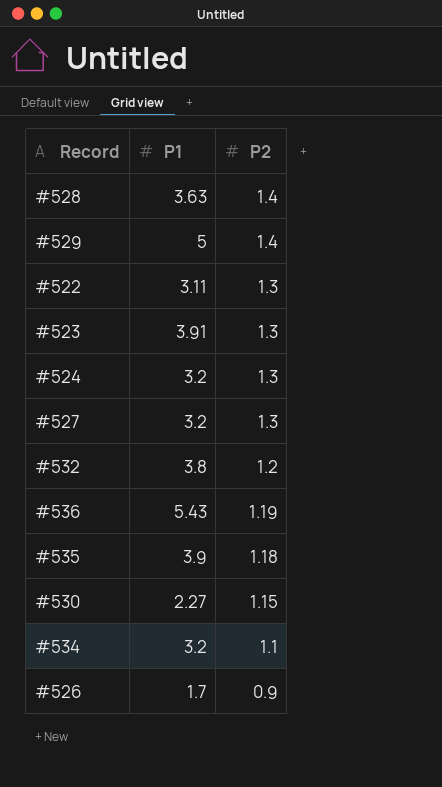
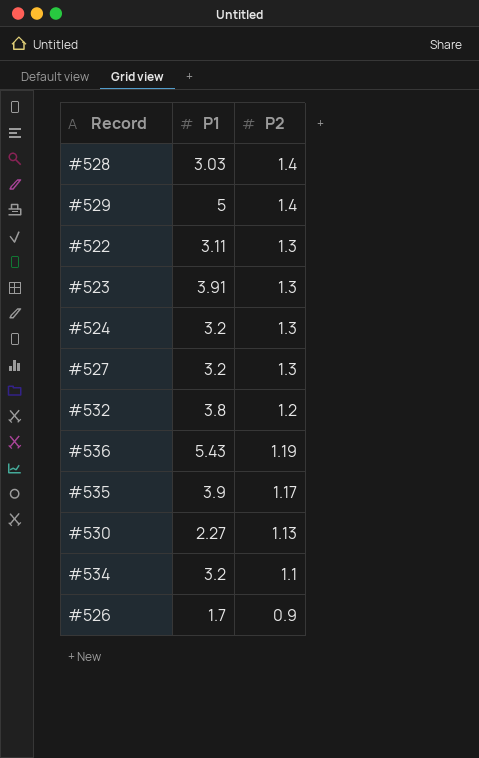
#528 | P1: 3.63 -> 3.03
#535 | P2: 1.18 -> 1.17
#530 | P2: 1.15 -> 1.13

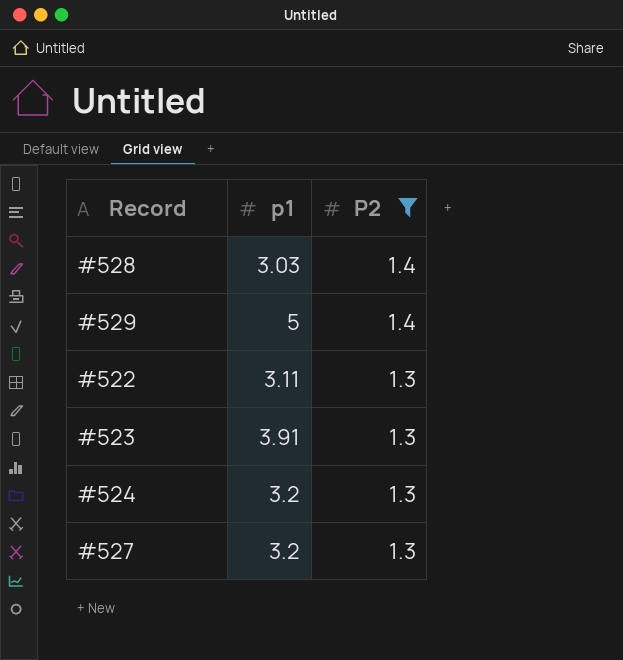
filter: none -> P2 >= 1.3
column name: P1 -> p1

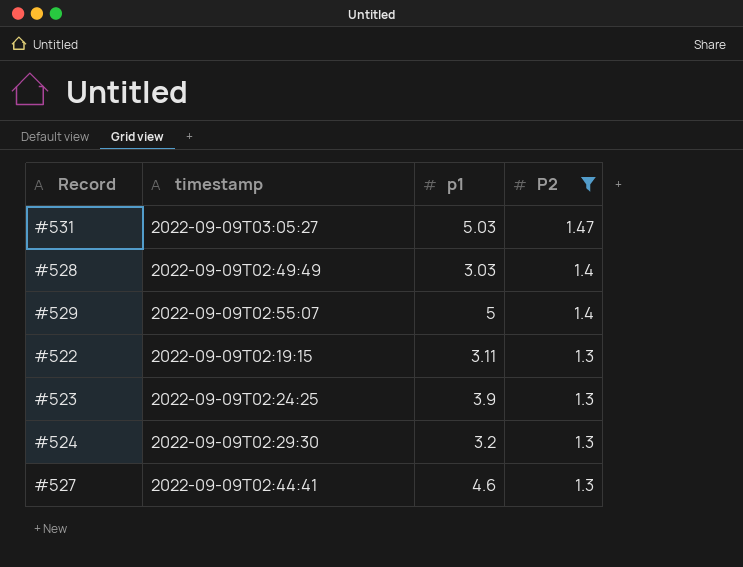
column timestamp | position: none -> 2
row #531: none -> 2022-09-09T03:05:27 | 5.03 | 1.47
#523 | p1: 3.91 -> 3.9
#527 | p1: 3.2 -> 4.6

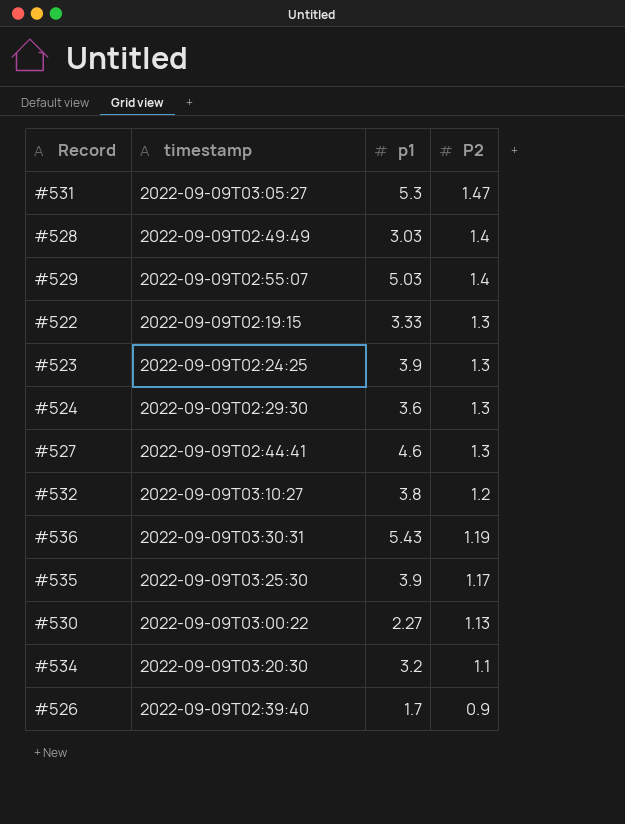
filter: P2 >= 1.3 -> none
#531 | p1: 5.03 -> 5.3
#529 | p1: 5 -> 5.03
#522 | p1: 3.11 -> 3.33
#524 | p1: 3.2 -> 3.6

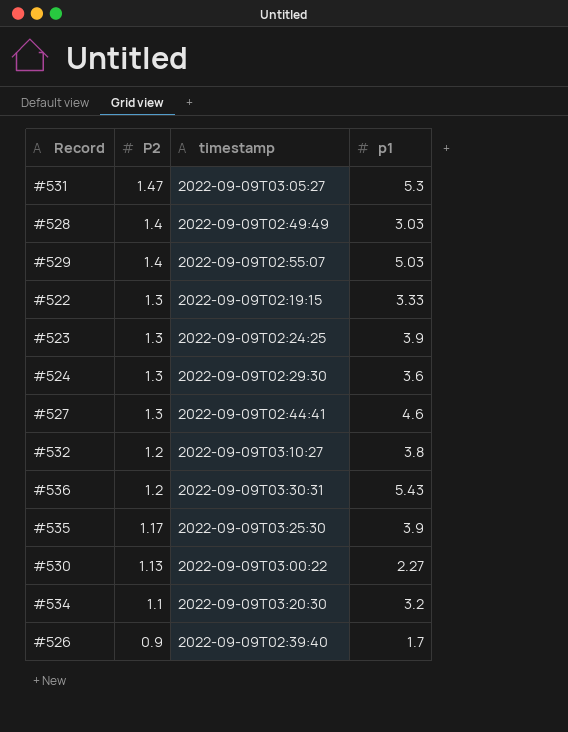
column P2 | position: 4 -> 2
#536 | P2: 1.19 -> 1.2

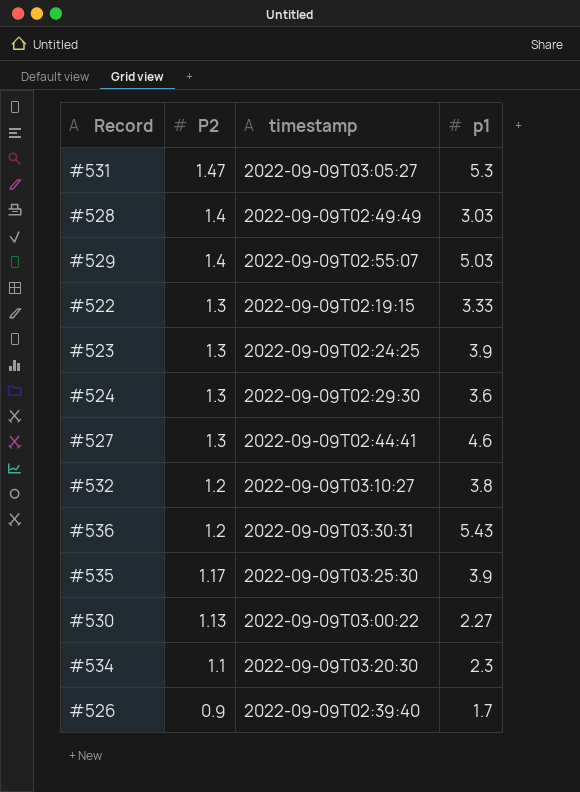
#534 | p1: 3.2 -> 2.3

